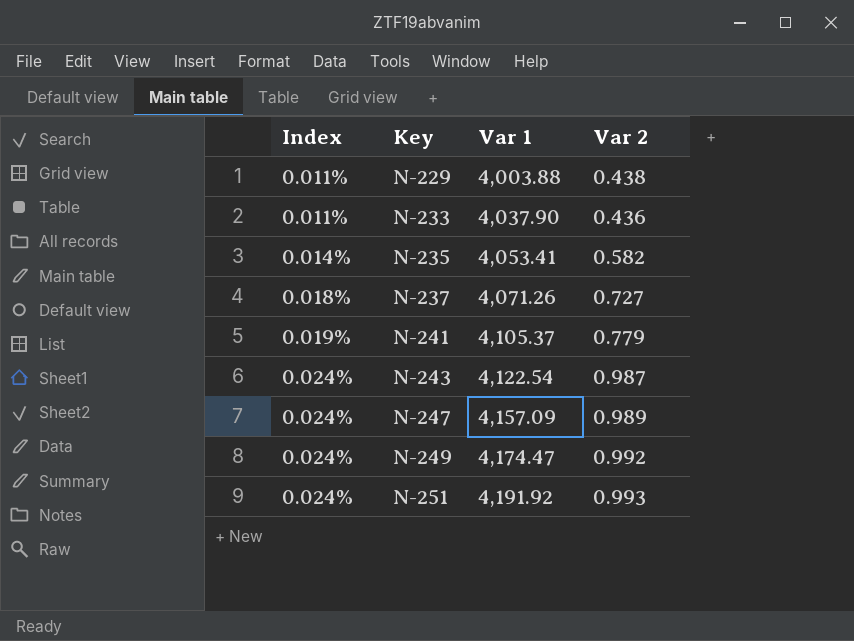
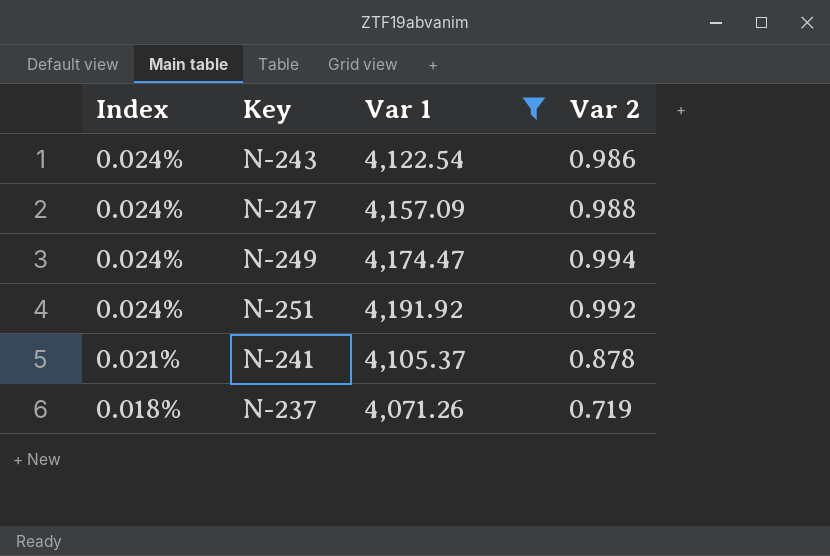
filter: none -> Var 1 >= 4,071.26
row order: Index ascending -> Index descending
N-243 | Var 2: 0.987 -> 0.986
N-247 | Var 2: 0.989 -> 0.988
N-249 | Var 2: 0.992 -> 0.994
N-251 | Var 2: 0.993 -> 0.992
N-241 | Index: 0.019% -> 0.021%
N-241 | Var 2: 0.779 -> 0.878
N-237 | Var 2: 0.727 -> 0.719

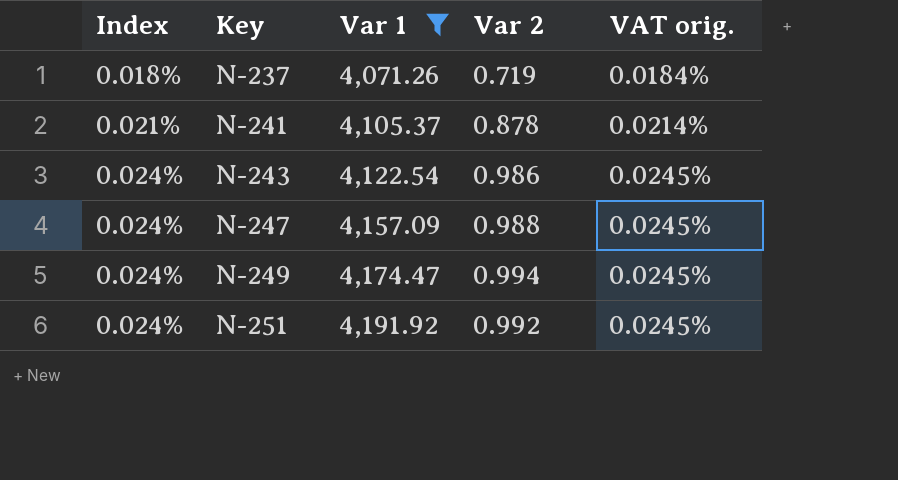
row order: Index descending -> Index ascending
column VAT orig. | formula: none -> [Index] * 1.02

